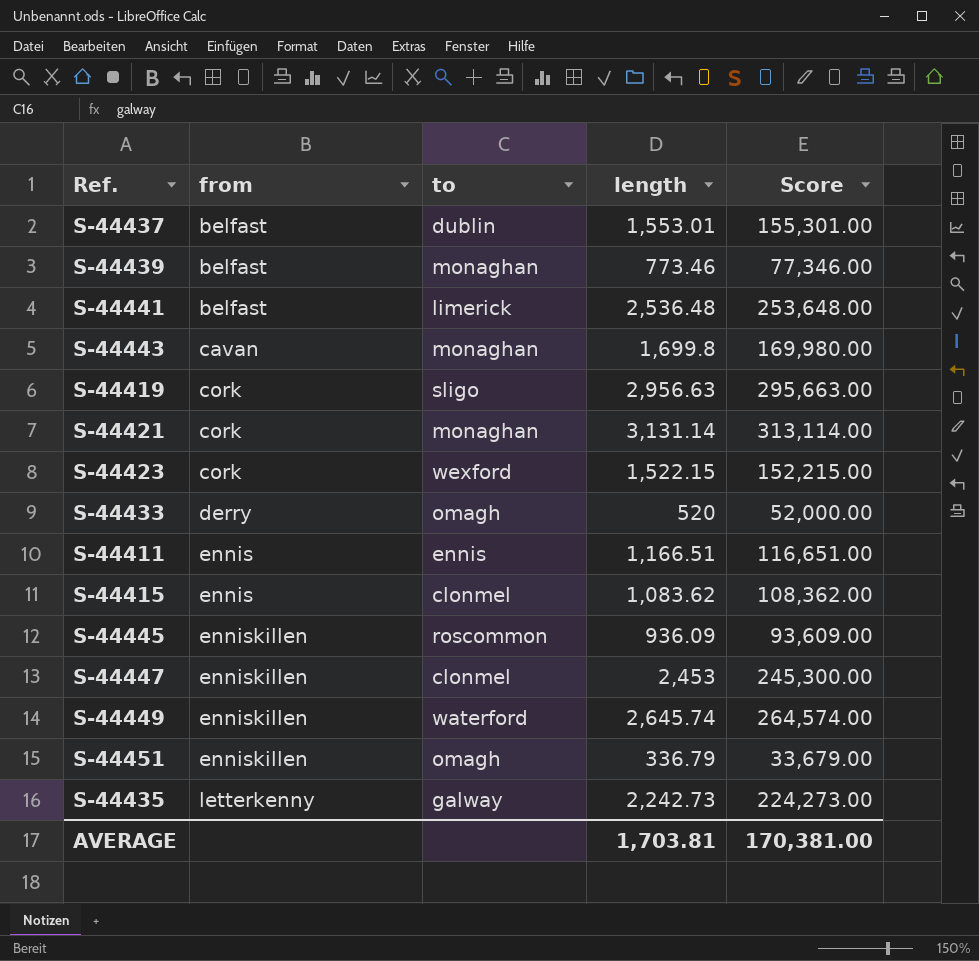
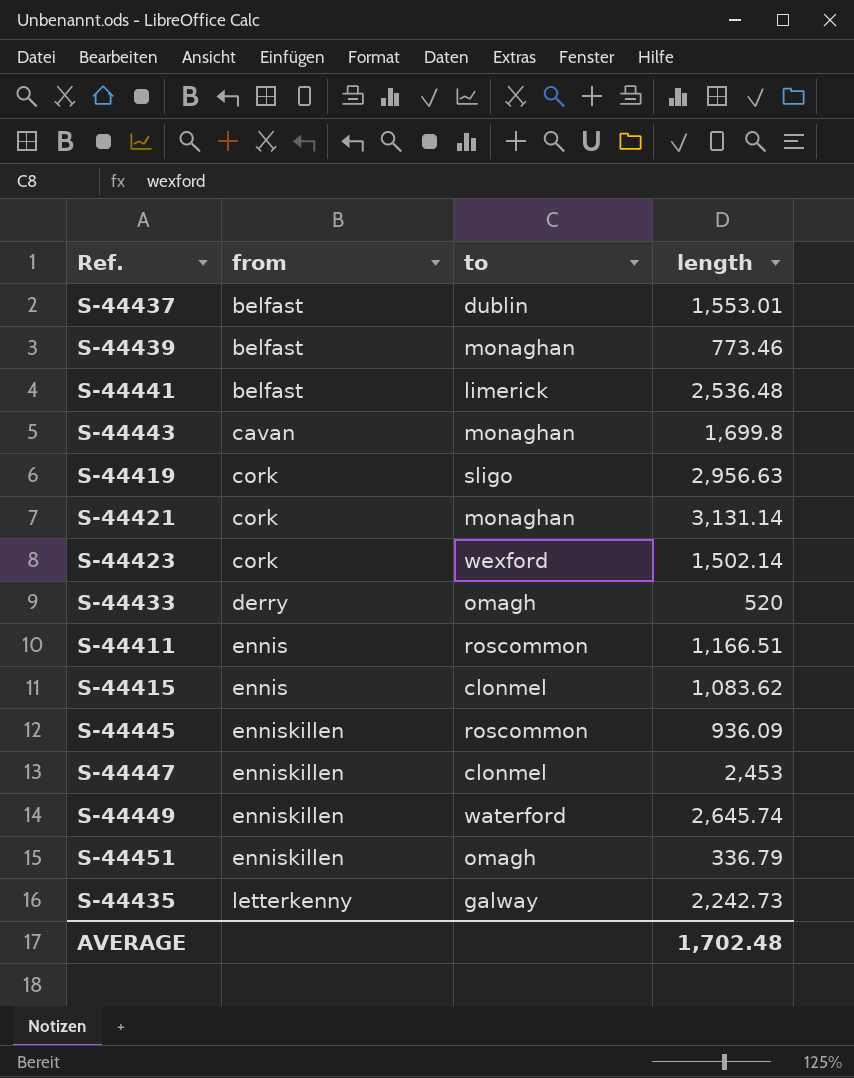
column Score | formula: [length] * 100 -> none
S-44423 | length: 1,522.15 -> 1,502.14
S-44411 | to: ennis -> roscommon
AVERAGE | length: 1,703.81 -> 1,702.48

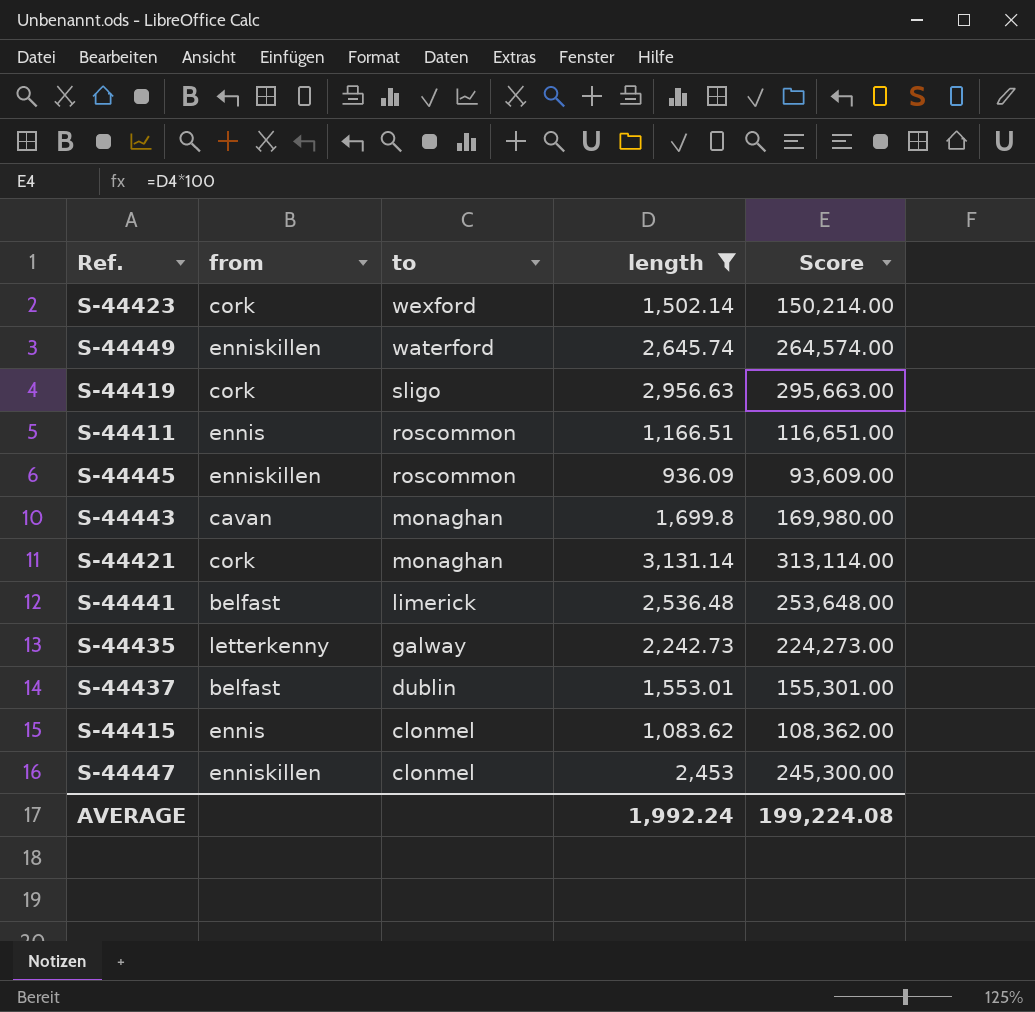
filter: none -> length >= 936.09
row order: from ascending -> to descending
column Score | formula: none -> [length] * 100
AVERAGE | length: 1,702.48 -> 1,992.24

